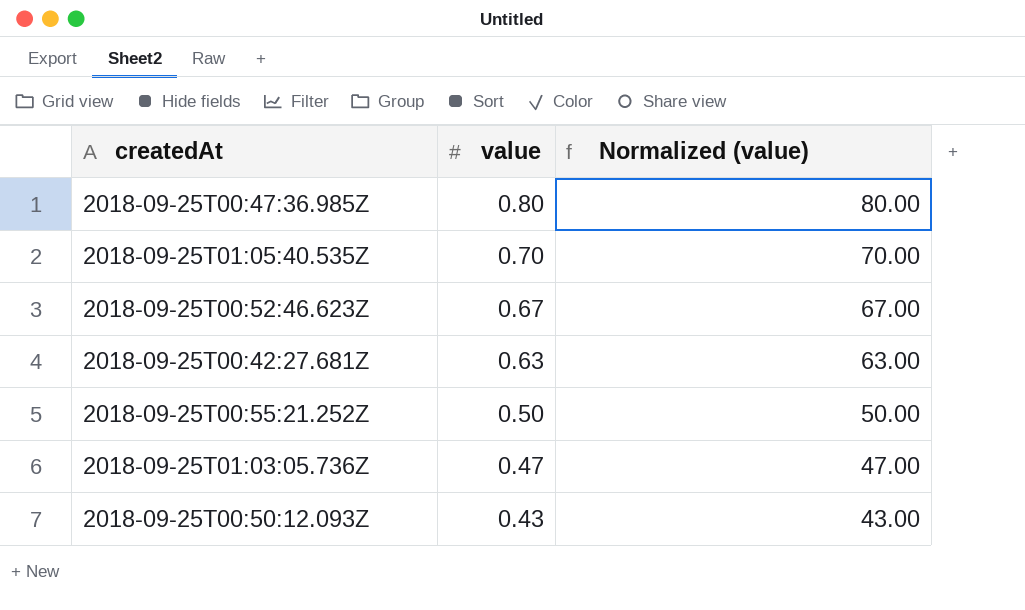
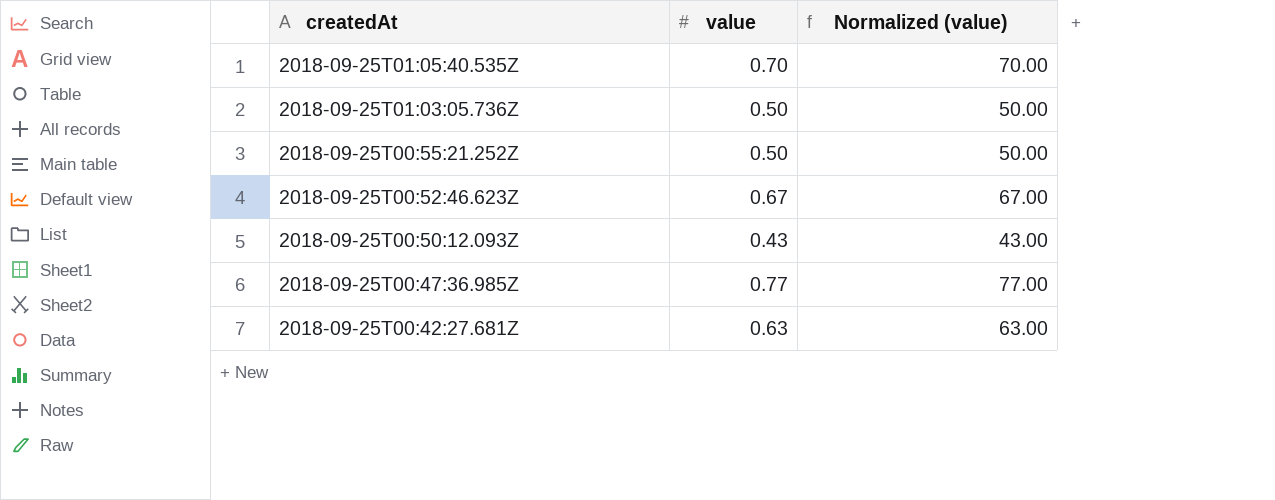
row order: value descending -> createdAt descending
2018-09-25T01:03:05.736Z | value: 0.47 -> 0.50
2018-09-25T01:03:05.736Z | Normalized (value): 47.00 -> 50.00
2018-09-25T00:47:36.985Z | value: 0.80 -> 0.77
2018-09-25T00:47:36.985Z | Normalized (value): 80.00 -> 77.00

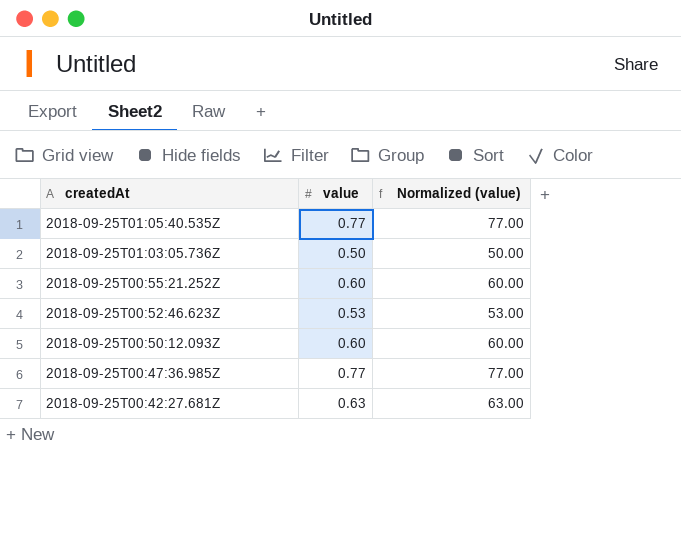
2018-09-25T01:05:40.535Z | value: 0.70 -> 0.77
2018-09-25T01:05:40.535Z | Normalized (value): 70.00 -> 77.00
2018-09-25T00:55:21.252Z | value: 0.50 -> 0.60
2018-09-25T00:55:21.252Z | Normalized (value): 50.00 -> 60.00
2018-09-25T00:52:46.623Z | value: 0.67 -> 0.53
2018-09-25T00:52:46.623Z | Normalized (value): 67.00 -> 53.00
2018-09-25T00:50:12.093Z | value: 0.43 -> 0.60
2018-09-25T00:50:12.093Z | Normalized (value): 43.00 -> 60.00

